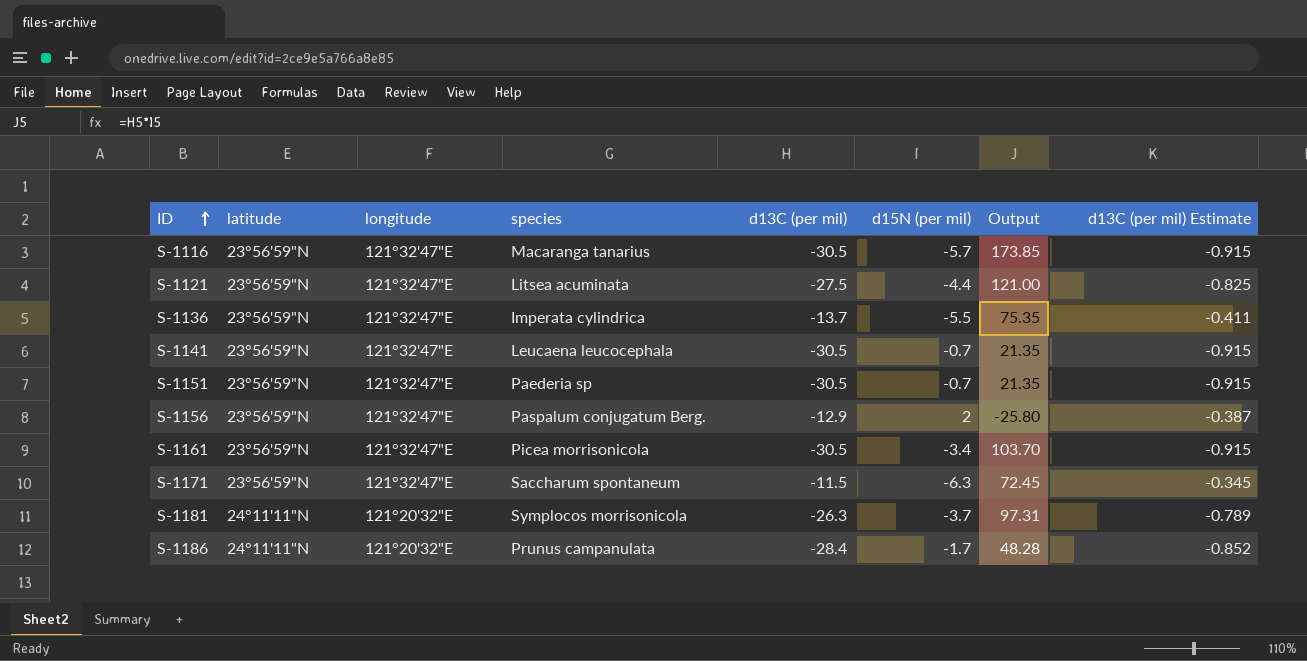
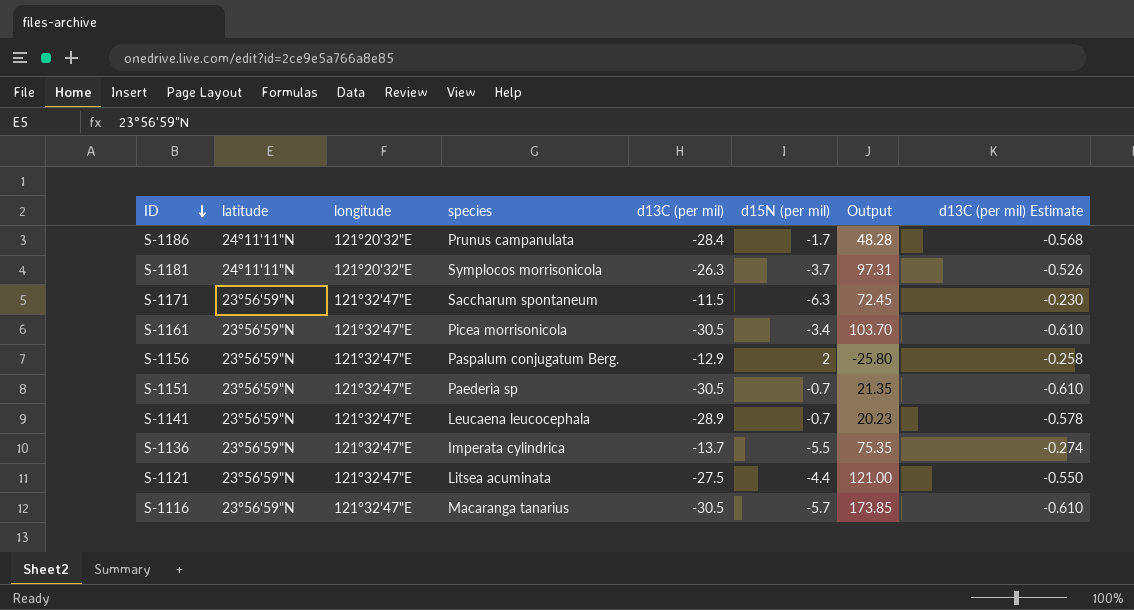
row order: ID ascending -> ID descending
column d13C (per mil) Estimate | formula: [d13C (per mil)] * 0.03 -> [d13C (per mil)] * 0.02
S-1141 | d13C (per mil): -30.5 -> -28.9
S-1141 | Output: 21.35 -> 20.23

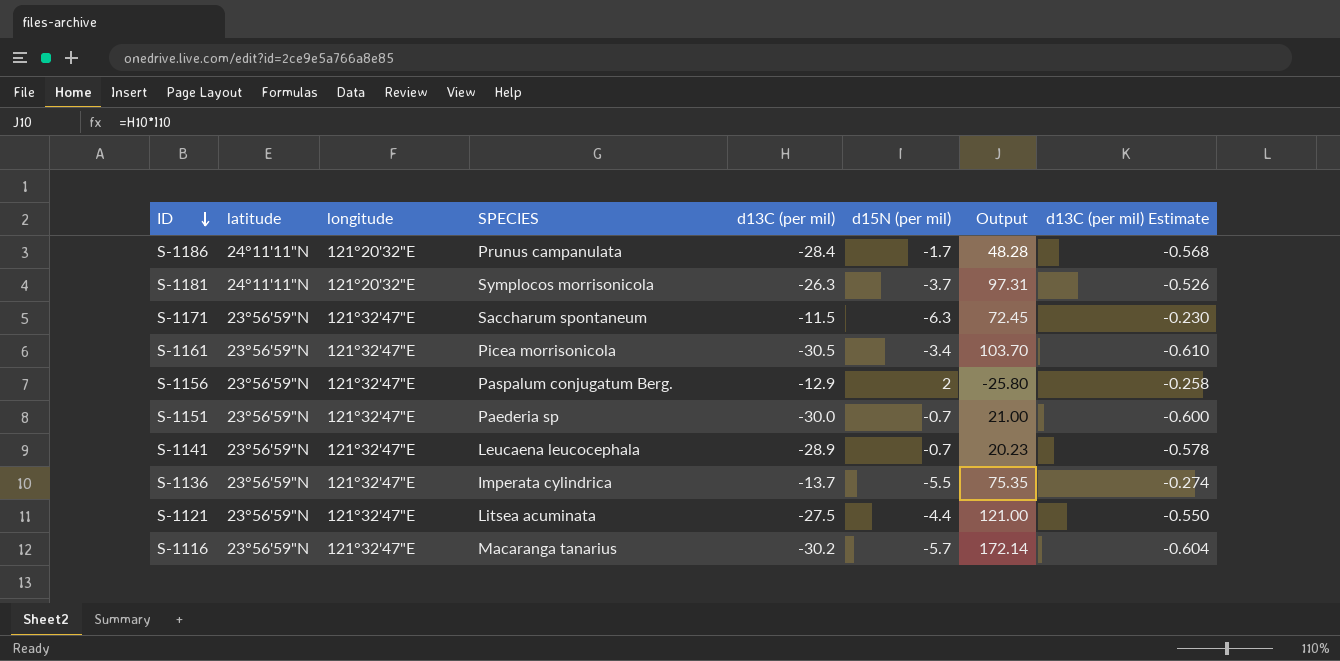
column name: species -> SPECIES
S-1151 | d13C (per mil): -30.5 -> -30.0
S-1151 | Output: 21.35 -> 21.00
S-1151 | d13C (per mil) Estimate: -0.610 -> -0.600
S-1116 | d13C (per mil): -30.5 -> -30.2
S-1116 | Output: 173.85 -> 172.14
S-1116 | d13C (per mil) Estimate: -0.610 -> -0.604

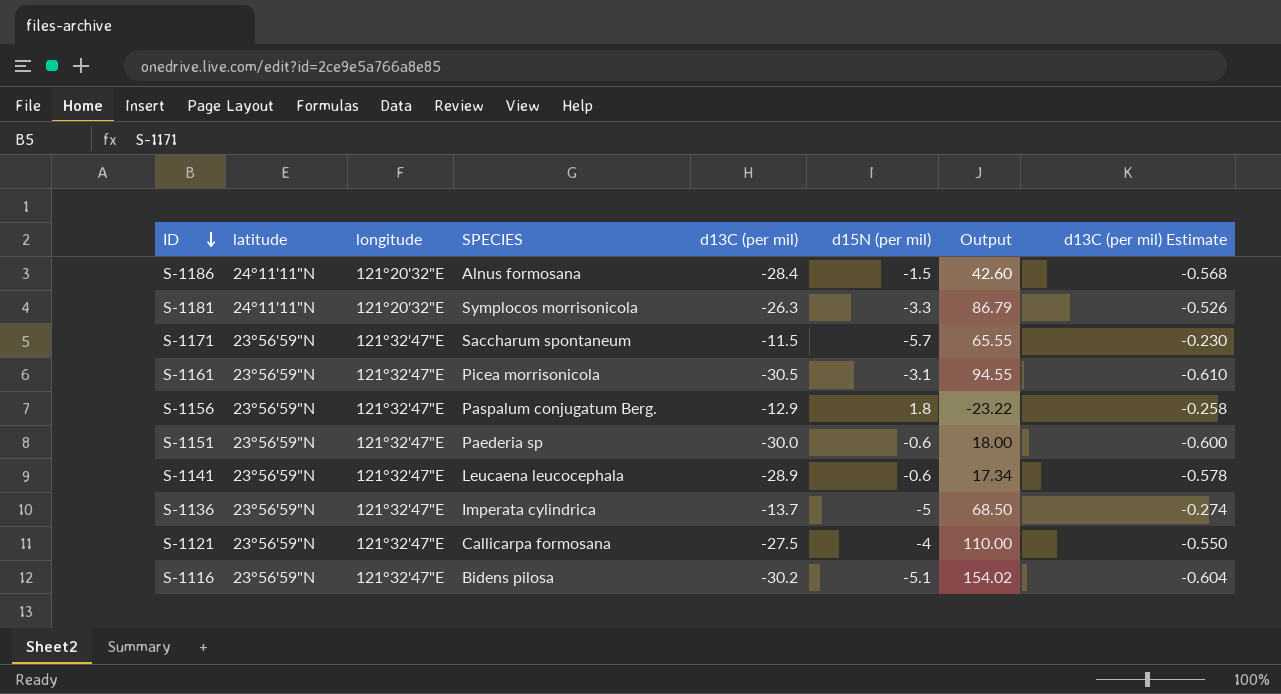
S-1186 | SPECIES: Prunus campanulata -> Alnus formosana
S-1186 | d15N (per mil): -1.7 -> -1.5
S-1186 | Output: 48.28 -> 42.60
S-1181 | d15N (per mil): -3.7 -> -3.3
S-1181 | Output: 97.31 -> 86.79
S-1171 | d15N (per mil): -6.3 -> -5.7
S-1171 | Output: 72.45 -> 65.55
S-1161 | d15N (per mil): -3.4 -> -3.1
S-1161 | Output: 103.70 -> 94.55
S-1156 | d15N (per mil): 2 -> 1.8
S-1156 | Output: -25.80 -> -23.22
S-1151 | d15N (per mil): -0.7 -> -0.6
S-1151 | Output: 21.00 -> 18.00
S-1141 | d15N (per mil): -0.7 -> -0.6
S-1141 | Output: 20.23 -> 17.34
S-1136 | d15N (per mil): -5.5 -> -5
S-1136 | Output: 75.35 -> 68.50
S-1121 | SPECIES: Litsea acuminata -> Callicarpa formosana
S-1121 | d15N (per mil): -4.4 -> -4
S-1121 | Output: 121.00 -> 110.00
S-1116 | SPECIES: Macaranga tanarius -> Bidens pilosa
S-1116 | d15N (per mil): -5.7 -> -5.1
S-1116 | Output: 172.14 -> 154.02

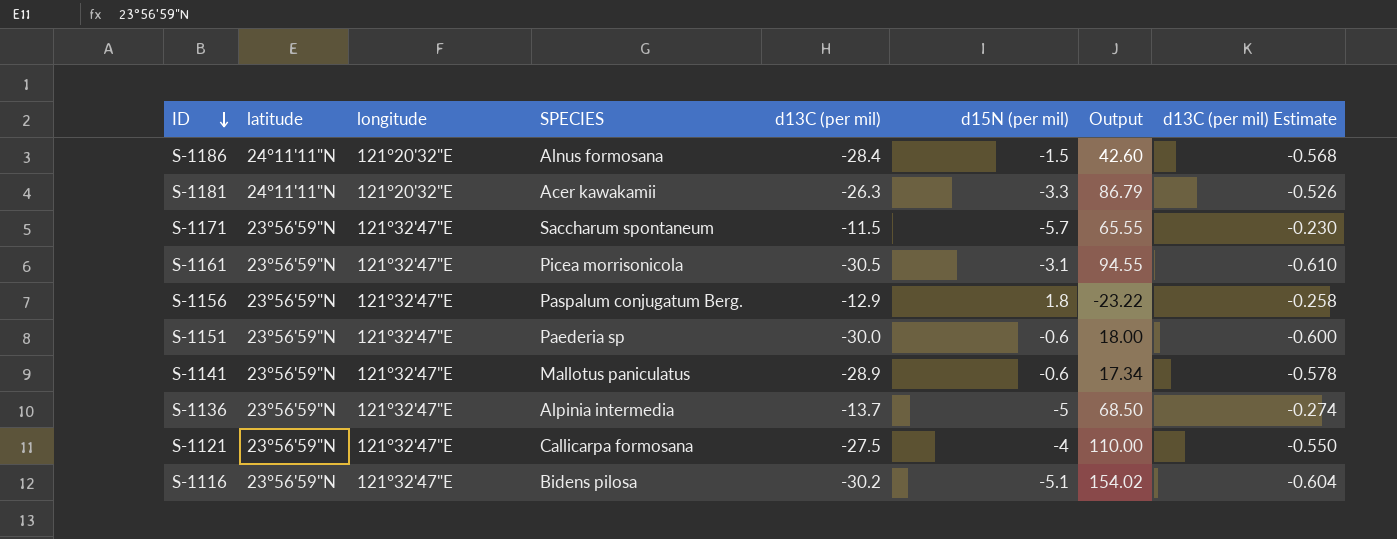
S-1181 | SPECIES: Symplocos morrisonicola -> Acer kawakamii
S-1141 | SPECIES: Leucaena leucocephala -> Mallotus paniculatus
S-1136 | SPECIES: Imperata cylindrica -> Alpinia intermedia

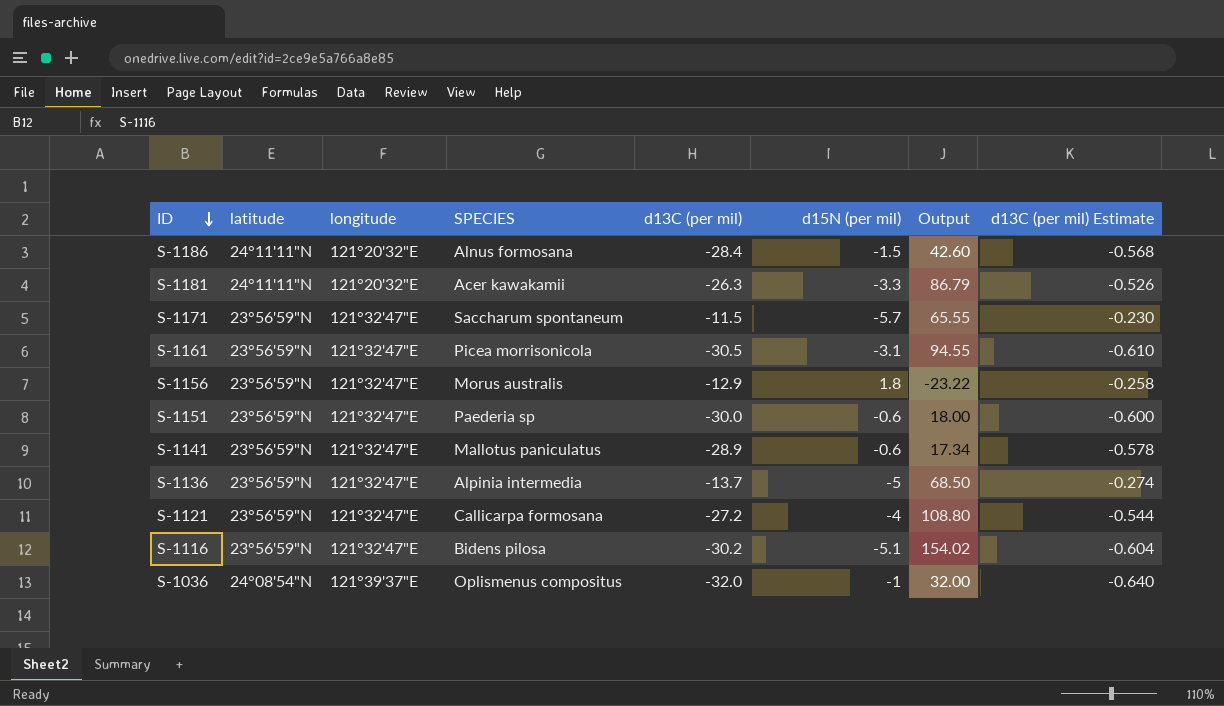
S-1156 | SPECIES: Paspalum conjugatum Berg. -> Morus australis
S-1121 | d13C (per mil): -27.5 -> -27.2
S-1121 | Output: 110.00 -> 108.80
S-1121 | d13C (per mil) Estimate: -0.550 -> -0.544
row S-1036: none -> 24°08'54"N | 121°39'37"E | Oplismenus compositus | -32.0 | -1 | 32.00 | -0.640

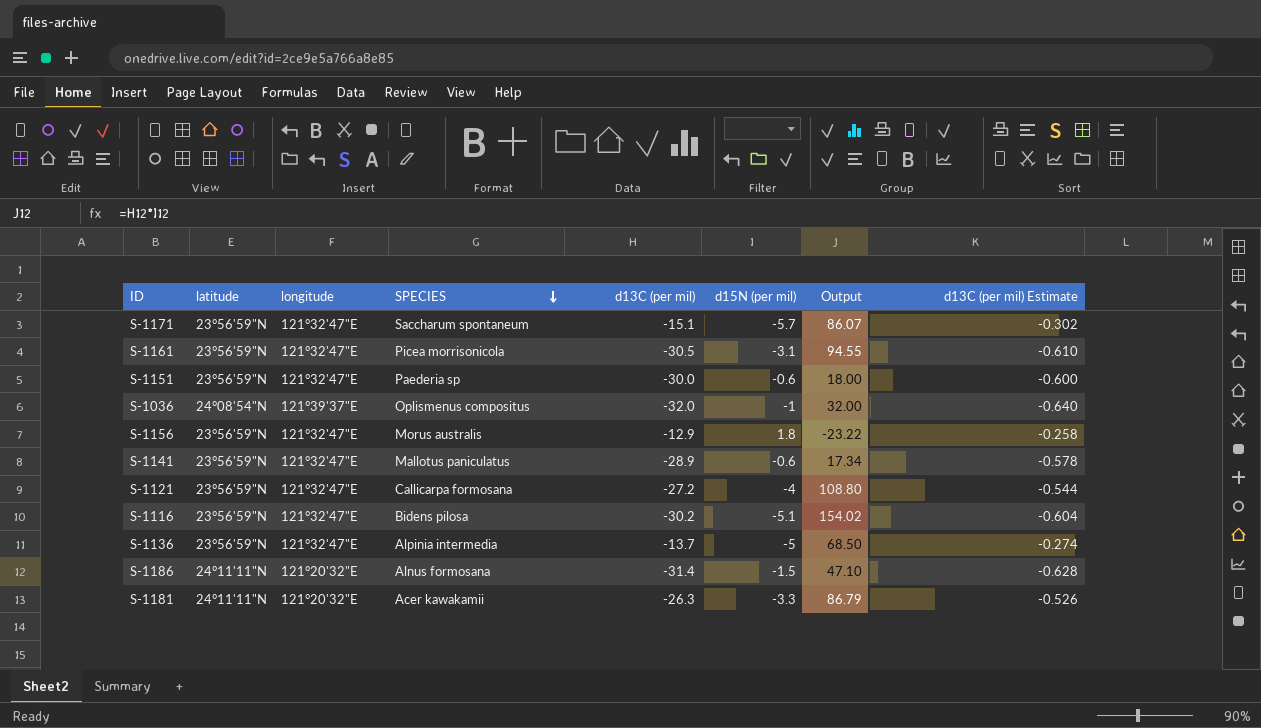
row order: ID descending -> SPECIES descending
S-1171 | d13C (per mil): -11.5 -> -15.1
S-1171 | Output: 65.55 -> 86.07
S-1171 | d13C (per mil) Estimate: -0.230 -> -0.302
S-1186 | d13C (per mil): -28.4 -> -31.4
S-1186 | Output: 42.60 -> 47.10
S-1186 | d13C (per mil) Estimate: -0.568 -> -0.628

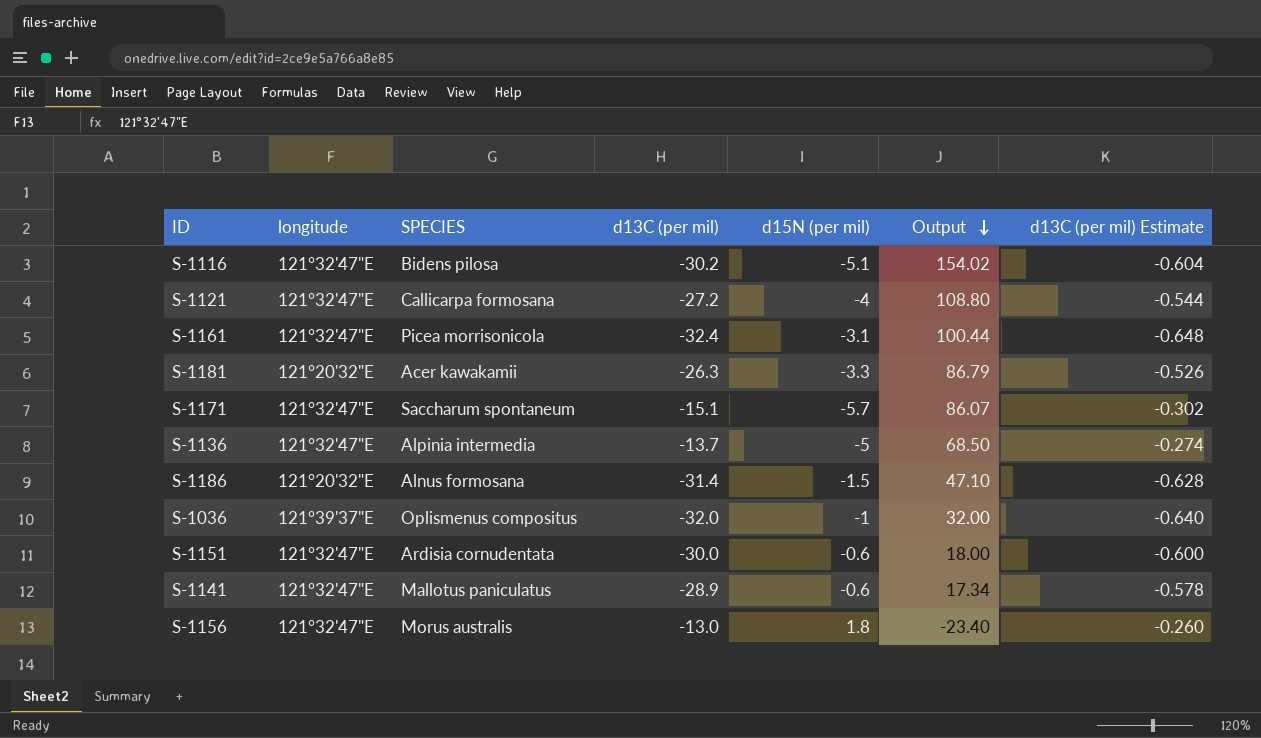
row order: SPECIES descending -> Output descending
column latitude | position: 2 -> none
S-1161 | d13C (per mil): -30.5 -> -32.4
S-1161 | Output: 94.55 -> 100.44
S-1161 | d13C (per mil) Estimate: -0.610 -> -0.648
S-1151 | SPECIES: Paederia sp -> Ardisia cornudentata
S-1156 | d13C (per mil): -12.9 -> -13.0
S-1156 | Output: -23.22 -> -23.40
S-1156 | d13C (per mil) Estimate: -0.258 -> -0.260

